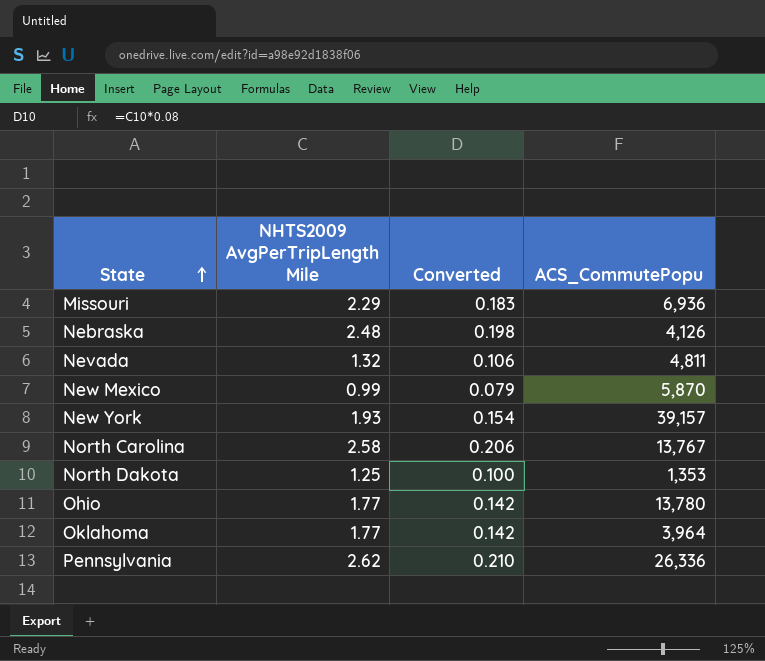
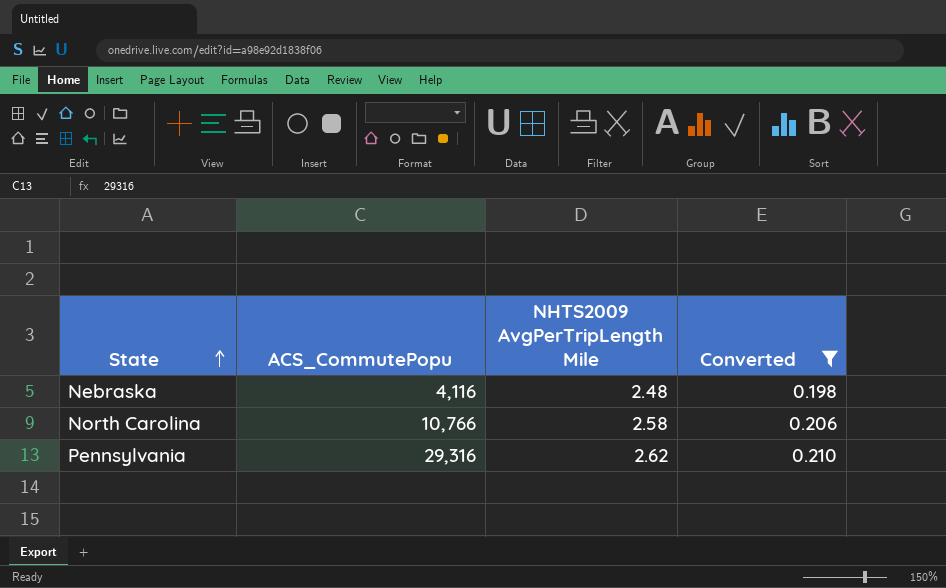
filter: none -> Converted >= 0.198
column ACS_CommutePopu | position: 4 -> 2
Nebraska | ACS_CommutePopu: 4,126 -> 4,116
North Carolina | ACS_CommutePopu: 13,767 -> 10,766
Pennsylvania | ACS_CommutePopu: 26,336 -> 29,316

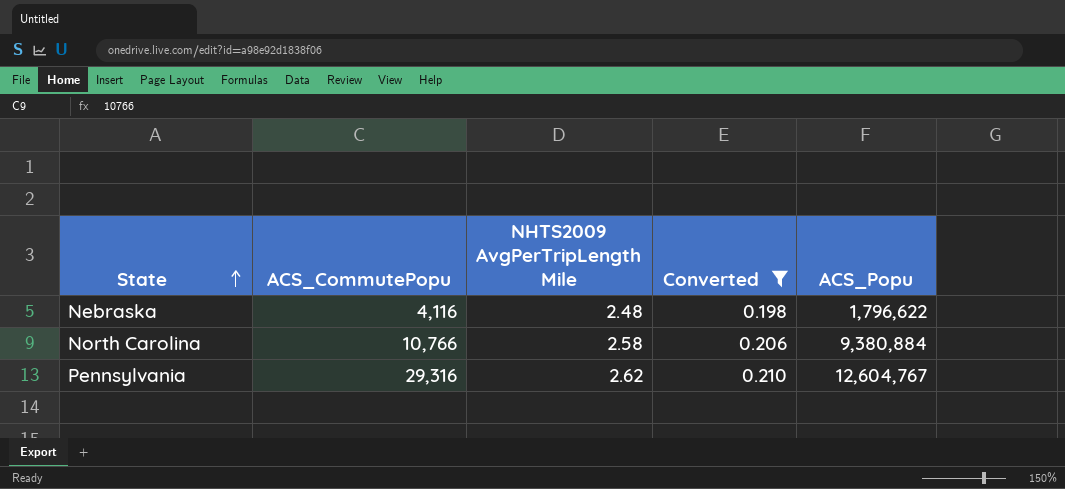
column ACS_Popu | position: none -> 5

